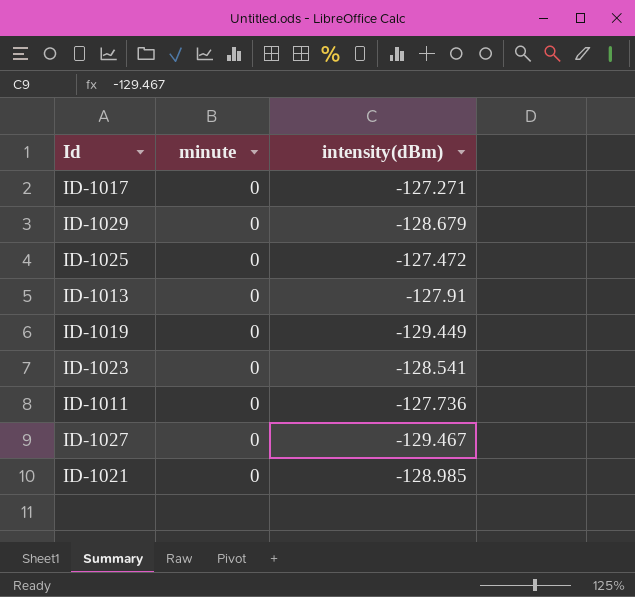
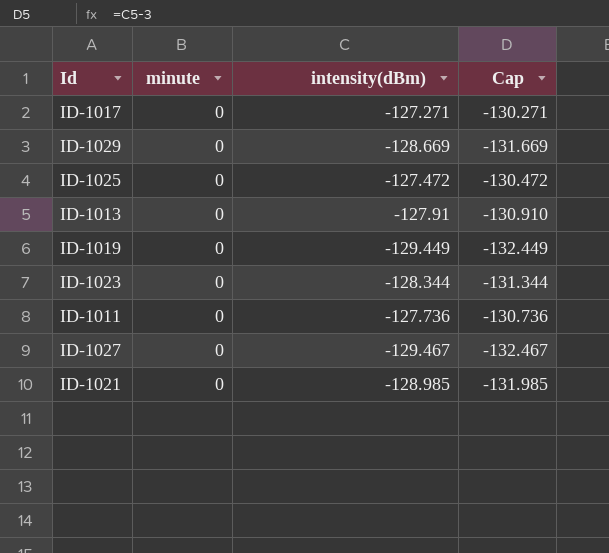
column Cap | formula: none -> [intensity(dBm)] - 3
ID-1029 | intensity(dBm): -128.679 -> -128.669
ID-1023 | intensity(dBm): -128.541 -> -128.344

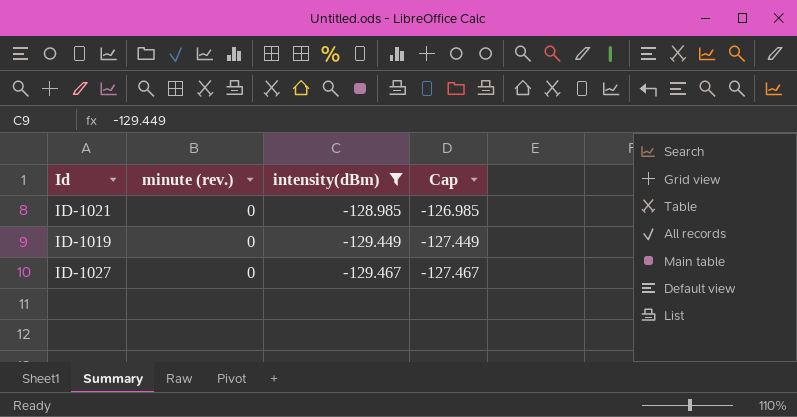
filter: none -> intensity(dBm) <= -128.985
row order: none -> intensity(dBm) descending
column name: minute -> minute (rev.)
column Cap | formula: [intensity(dBm)] - 3 -> [intensity(dBm)] + 2

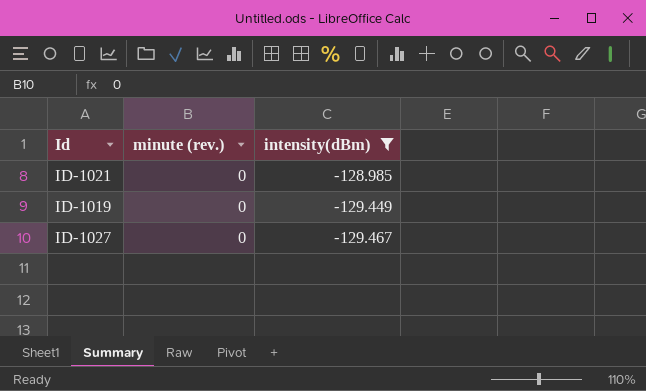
column Cap | formula: [intensity(dBm)] + 2 -> none

